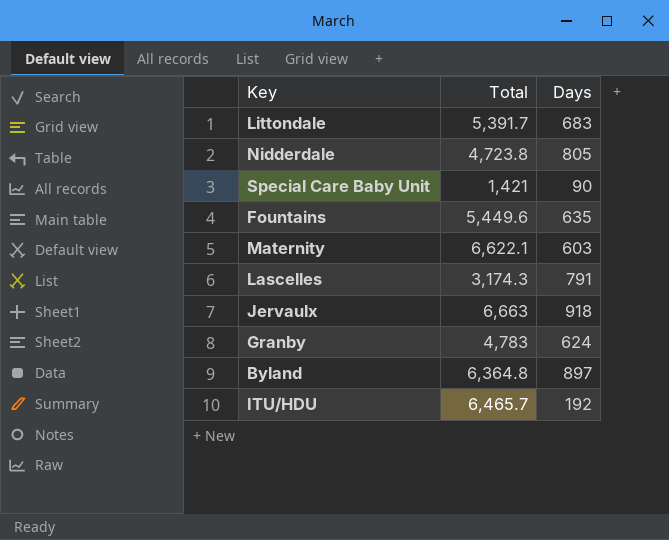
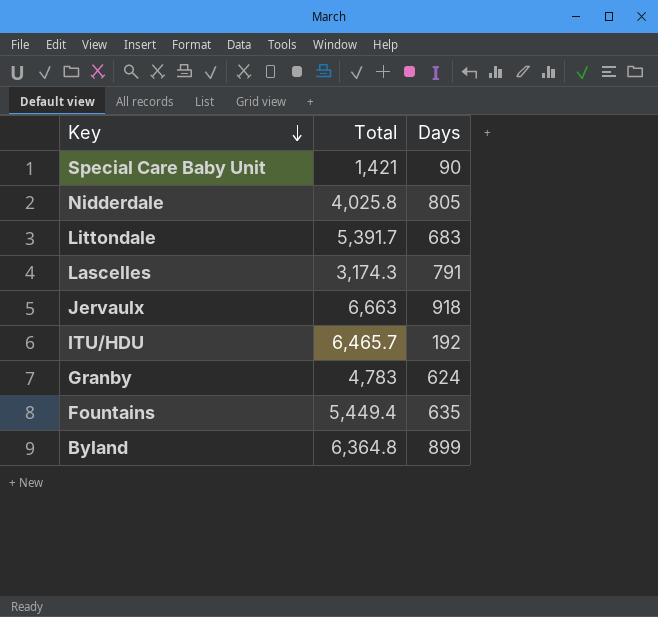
row order: none -> Key descending
row Maternity: 6,622.1 | 603 -> none
Nidderdale | Total: 4,723.8 -> 4,025.8
Fountains | Total: 5,449.6 -> 5,449.4
Byland | Days: 897 -> 899

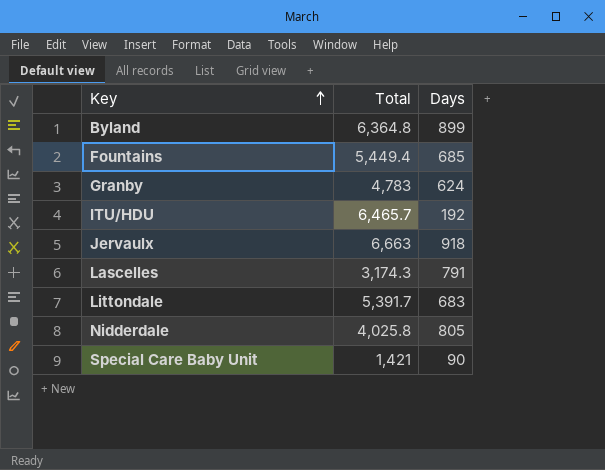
row order: Key descending -> Key ascending
Fountains | Days: 635 -> 685

